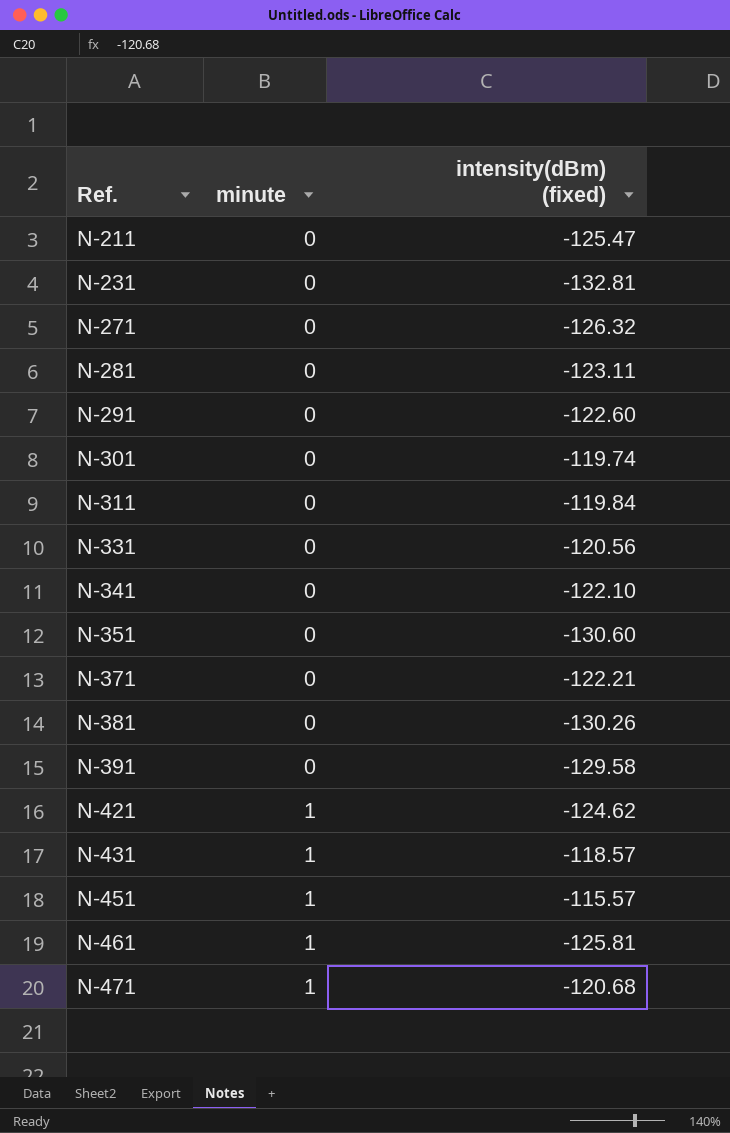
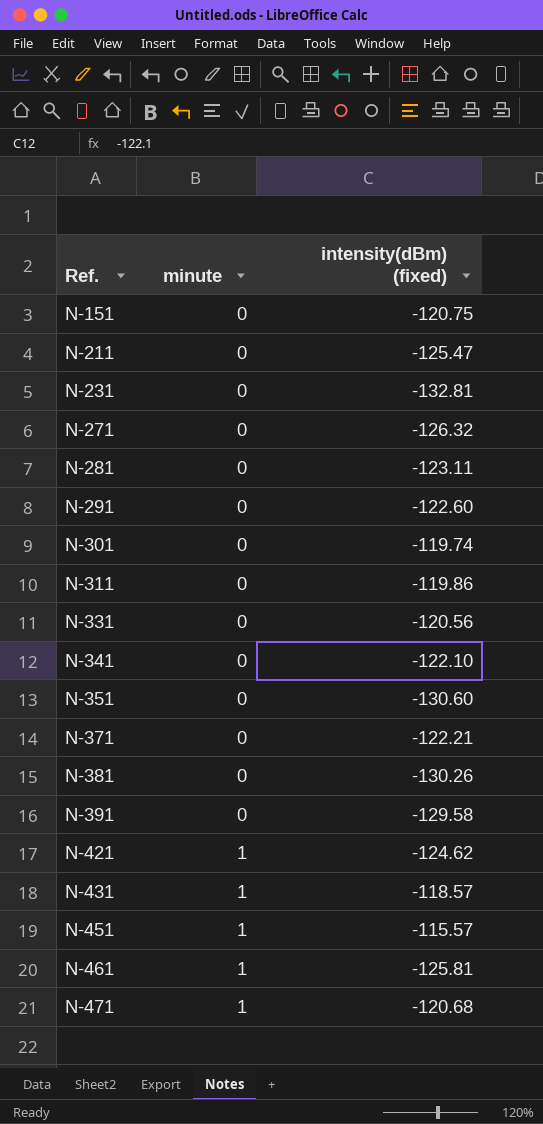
row N-151: none -> 0 | -120.75
N-311 | intensity(dBm) (fixed): -119.84 -> -119.86

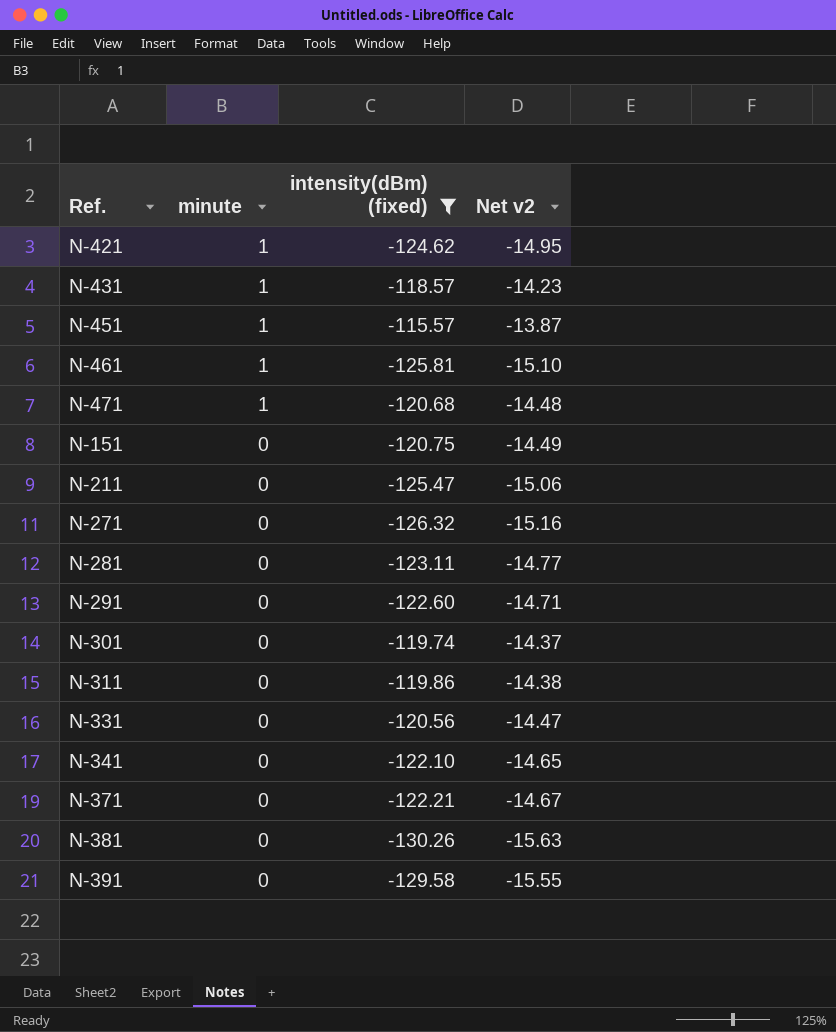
filter: none -> intensity(dBm) (fixed) >= -130.26
row order: Ref. ascending -> minute descending
column Net v2 | formula: none -> [intensity(dBm) (fixed)] * 0.12

